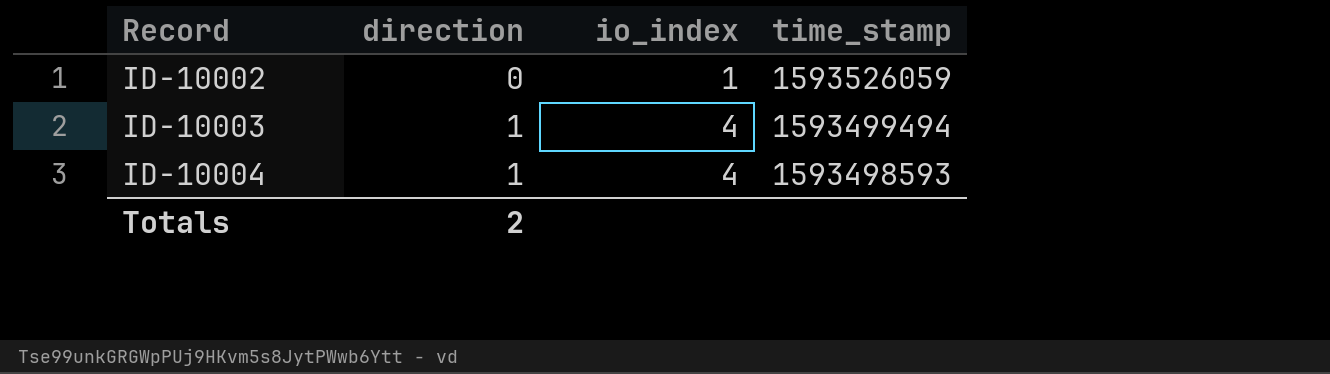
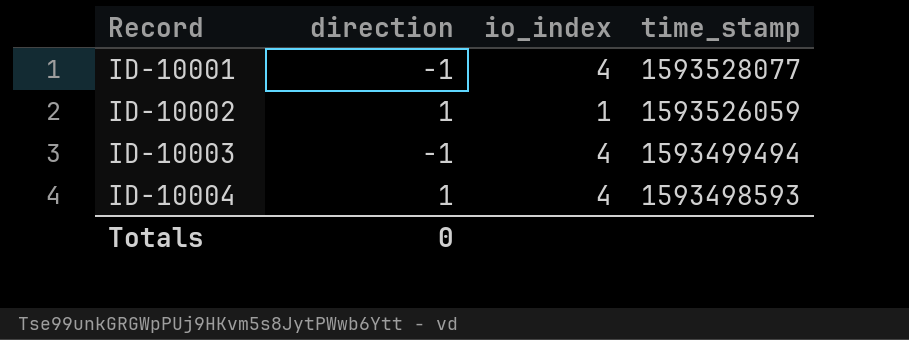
row ID-10001: none -> -1 | 4 | 1593528077
ID-10002 | direction: 0 -> 1
ID-10003 | direction: 1 -> -1
Totals | direction: 2 -> 0

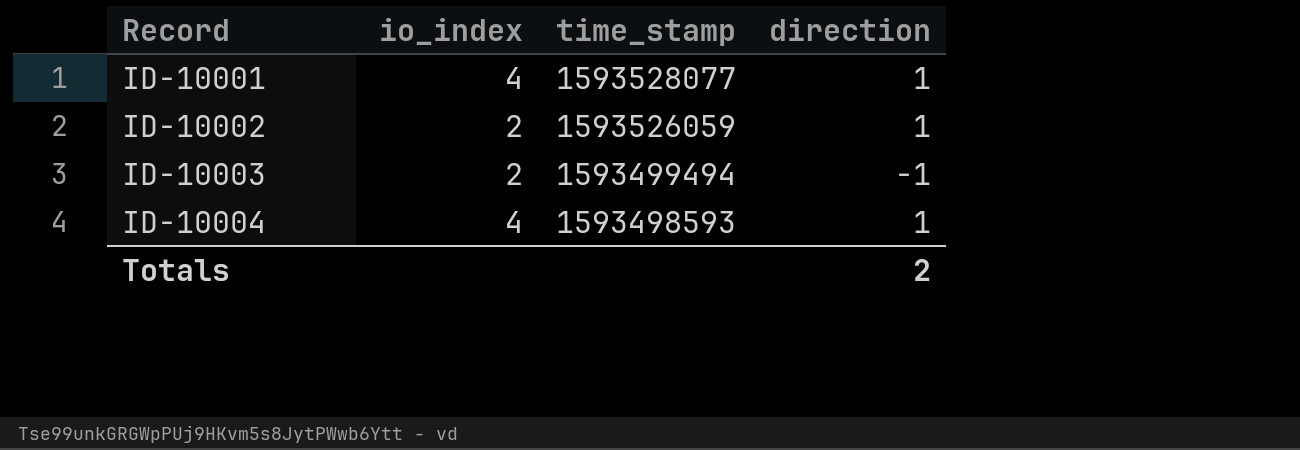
column direction | position: 2 -> 4
ID-10001 | direction: -1 -> 1
ID-10002 | io_index: 1 -> 2
ID-10003 | io_index: 4 -> 2
Totals | direction: 0 -> 2

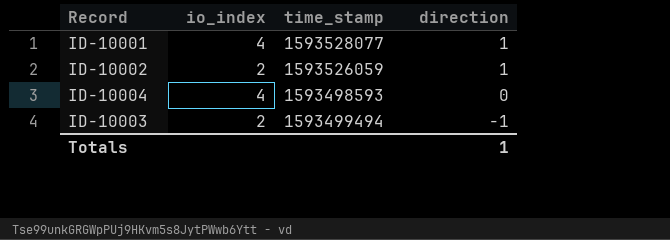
row order: Record ascending -> direction descending
ID-10004 | direction: 1 -> 0
Totals | direction: 2 -> 1

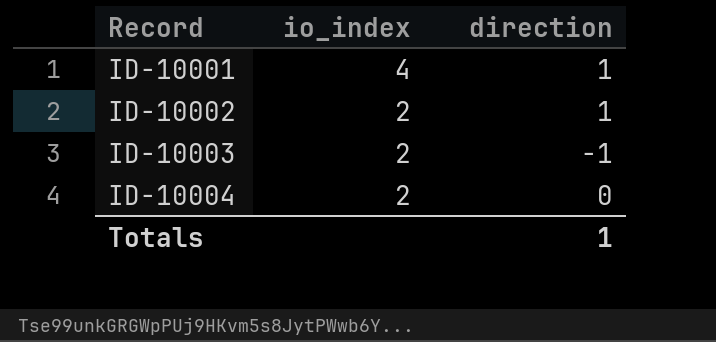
row order: direction descending -> Record ascending
column time_stamp | position: 3 -> none
ID-10004 | io_index: 4 -> 2

